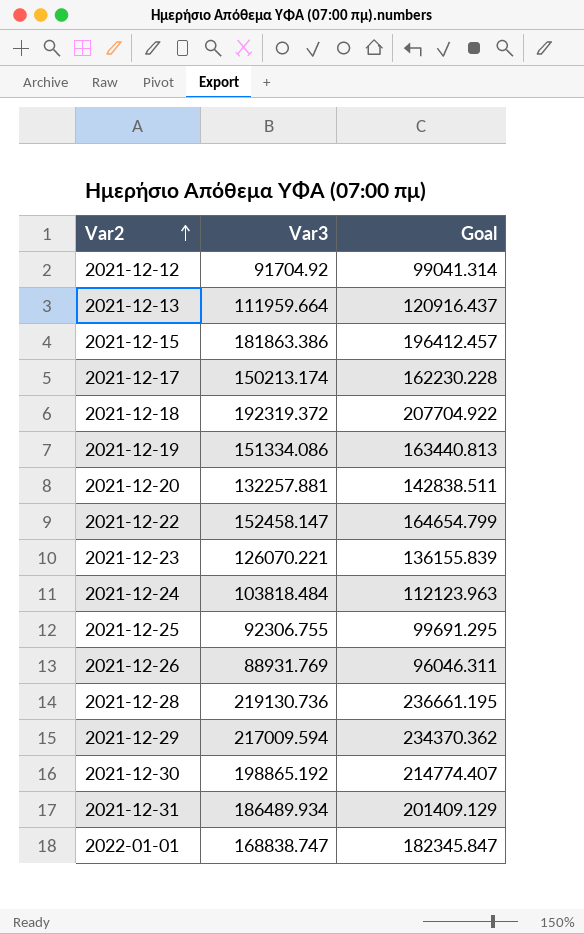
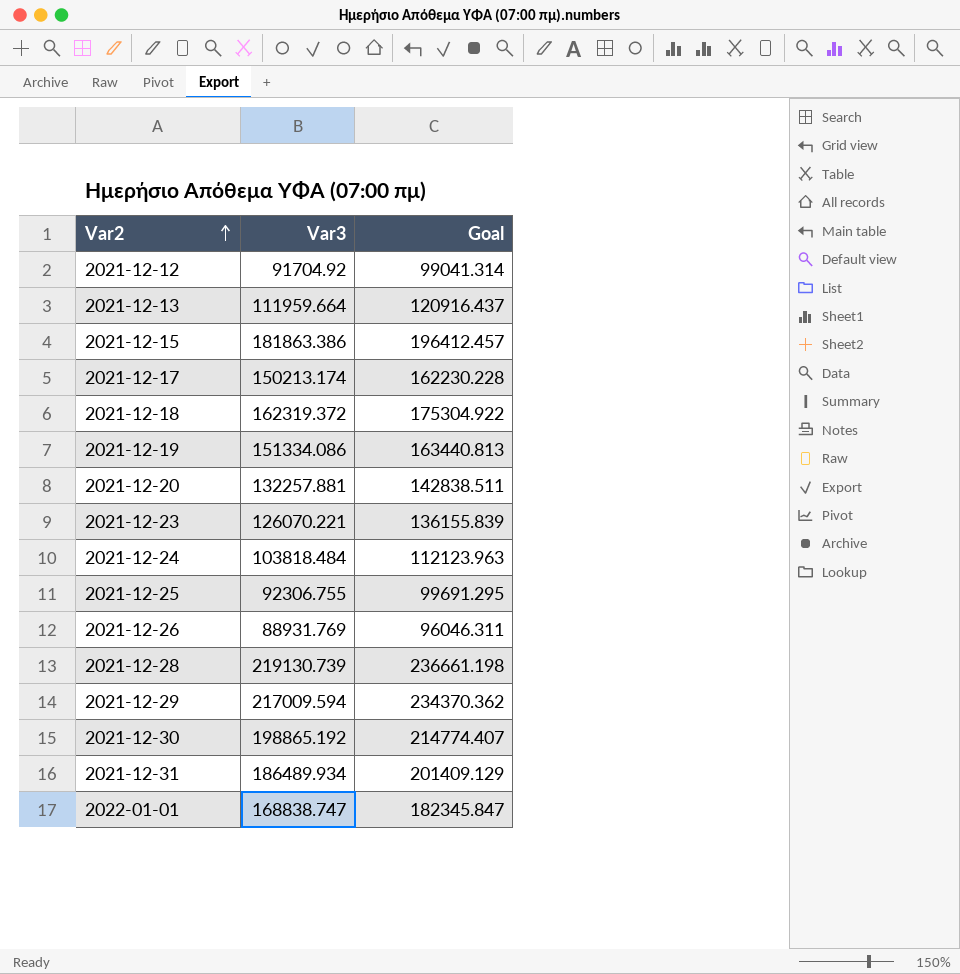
row 2021-12-22: 152458.147 | 164654.799 -> none
2021-12-18 | Var3: 192319.372 -> 162319.372
2021-12-18 | Goal: 207704.922 -> 175304.922
2021-12-28 | Var3: 219130.736 -> 219130.739
2021-12-28 | Goal: 236661.195 -> 236661.198

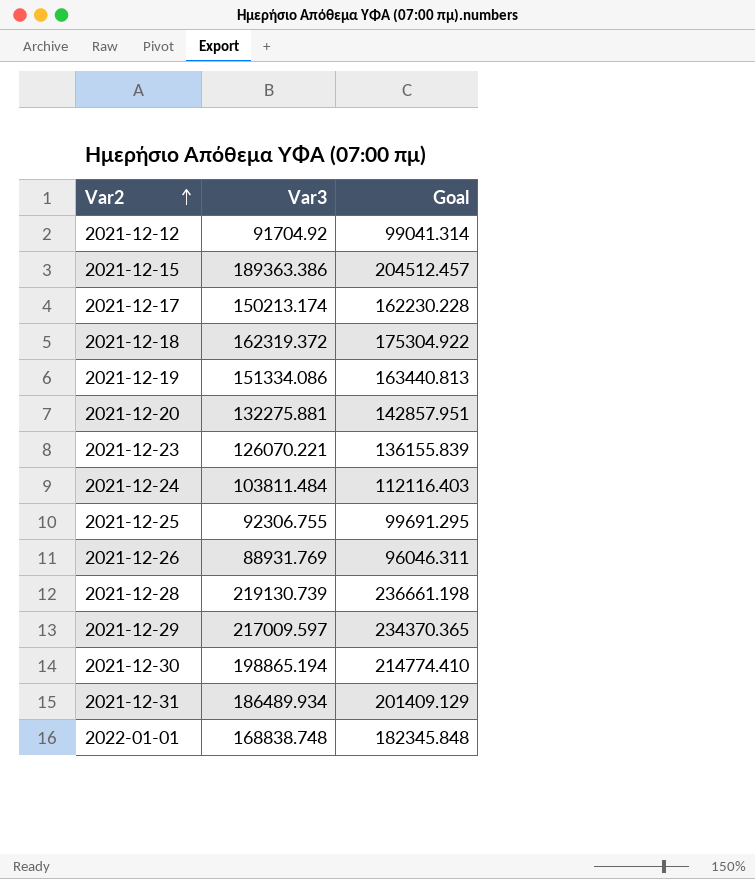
row 2021-12-13: 111959.664 | 120916.437 -> none
2021-12-15 | Var3: 181863.386 -> 189363.386
2021-12-15 | Goal: 196412.457 -> 204512.457
2021-12-20 | Var3: 132257.881 -> 132275.881
2021-12-20 | Goal: 142838.511 -> 142857.951
2021-12-24 | Var3: 103818.484 -> 103811.484
2021-12-24 | Goal: 112123.963 -> 112116.403
2021-12-29 | Var3: 217009.594 -> 217009.597
2021-12-29 | Goal: 234370.362 -> 234370.365
2021-12-30 | Var3: 198865.192 -> 198865.194
2021-12-30 | Goal: 214774.407 -> 214774.410
2022-01-01 | Var3: 168838.747 -> 168838.748
2022-01-01 | Goal: 182345.847 -> 182345.848

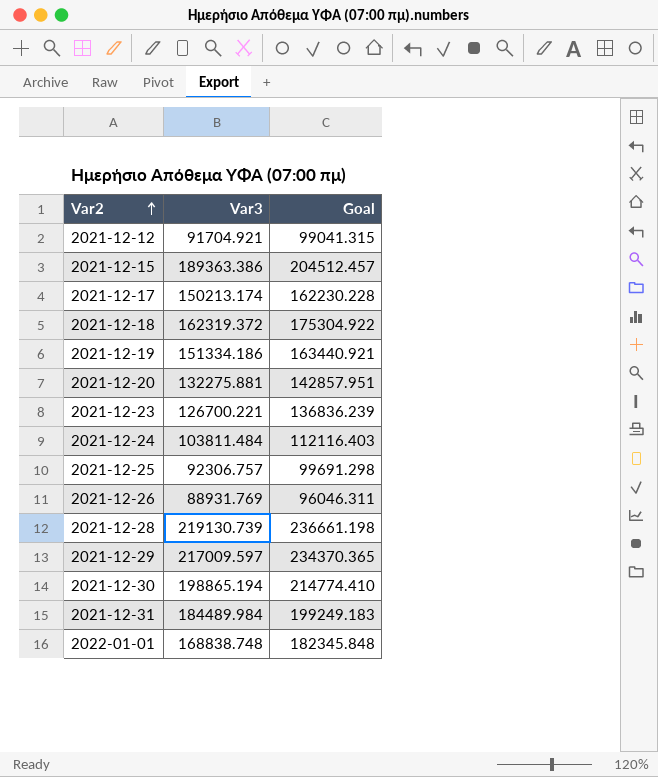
2021-12-12 | Var3: 91704.92 -> 91704.921
2021-12-12 | Goal: 99041.314 -> 99041.315
2021-12-19 | Var3: 151334.086 -> 151334.186
2021-12-19 | Goal: 163440.813 -> 163440.921
2021-12-23 | Var3: 126070.221 -> 126700.221
2021-12-23 | Goal: 136155.839 -> 136836.239
2021-12-25 | Var3: 92306.755 -> 92306.757
2021-12-25 | Goal: 99691.295 -> 99691.298
2021-12-31 | Var3: 186489.934 -> 184489.984
2021-12-31 | Goal: 201409.129 -> 199249.183

